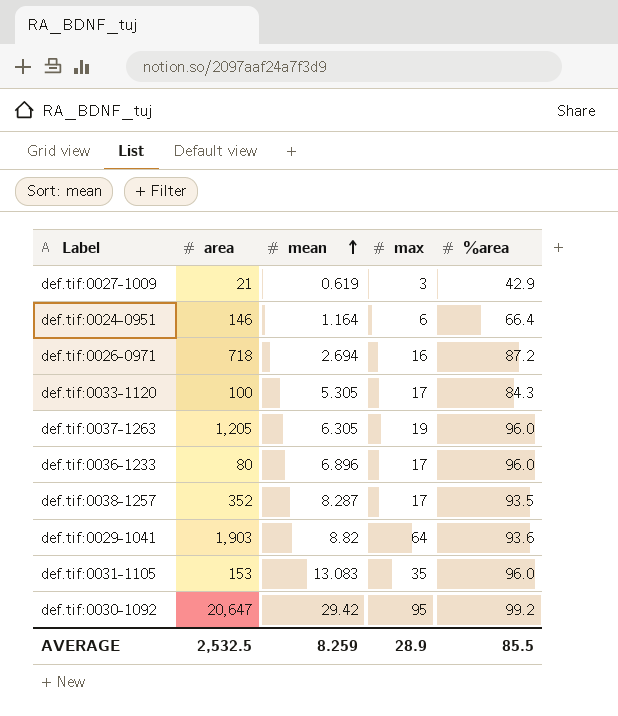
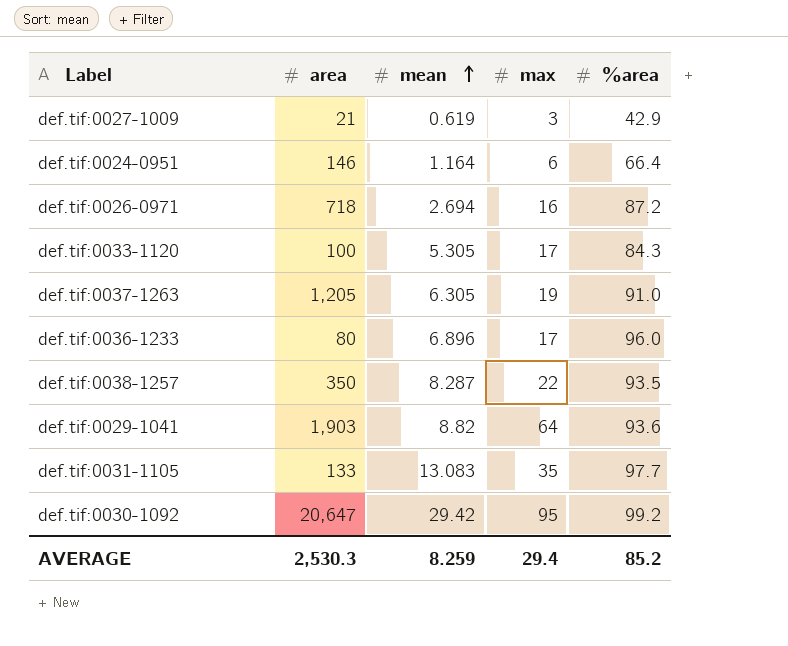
def.tif:0037-1263 | %area: 96.0 -> 91.0
def.tif:0038-1257 | area: 352 -> 350
def.tif:0038-1257 | max: 17 -> 22
def.tif:0031-1105 | area: 153 -> 133
def.tif:0031-1105 | %area: 96.0 -> 97.7
AVERAGE | area: 2,532.5 -> 2,530.3
AVERAGE | max: 28.9 -> 29.4
AVERAGE | %area: 85.5 -> 85.2

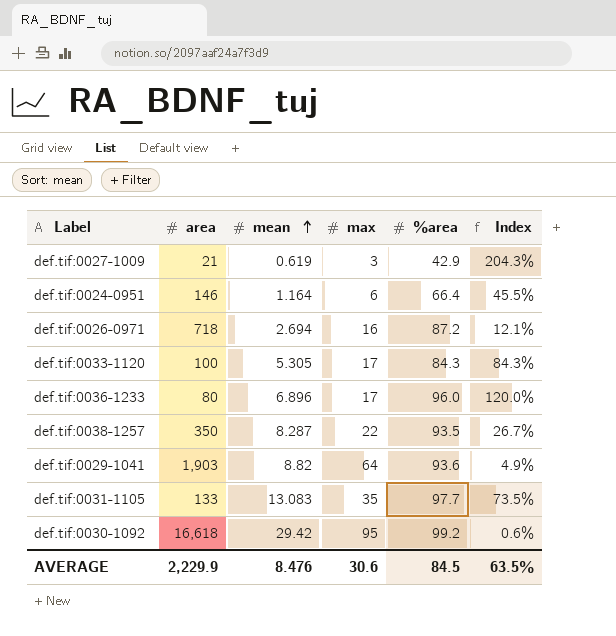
column Index | formula: none -> [%area] / [area]
row def.tif:0037-1263: 1,205 | 6.305 | 19 | 91.0 -> none
def.tif:0030-1092 | area: 20,647 -> 16,618
AVERAGE | area: 2,530.3 -> 2,229.9
AVERAGE | mean: 8.259 -> 8.476
AVERAGE | max: 29.4 -> 30.6
AVERAGE | %area: 85.2 -> 84.5

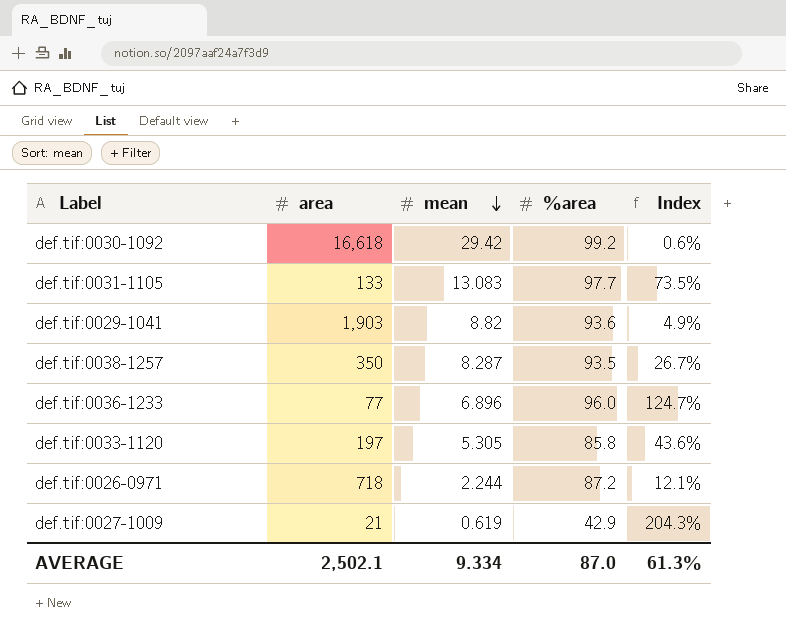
row order: mean ascending -> mean descending
column max | position: 4 -> none
row def.tif:0024-0951: 146 | 1.164 | 6 | 66.4 | 45.5% -> none
def.tif:0036-1233 | area: 80 -> 77
def.tif:0036-1233 | Index: 120.0% -> 124.7%
def.tif:0033-1120 | area: 100 -> 197
def.tif:0033-1120 | %area: 84.3 -> 85.8
def.tif:0033-1120 | Index: 84.3% -> 43.6%
def.tif:0026-0971 | mean: 2.694 -> 2.244
AVERAGE | area: 2,229.9 -> 2,502.1
AVERAGE | mean: 8.476 -> 9.334
AVERAGE | %area: 84.5 -> 87.0
AVERAGE | Index: 63.5% -> 61.3%

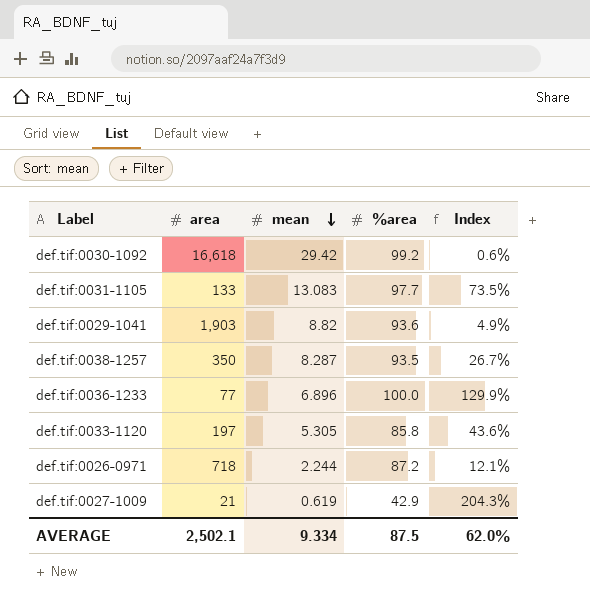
def.tif:0036-1233 | %area: 96.0 -> 100.0
def.tif:0036-1233 | Index: 124.7% -> 129.9%
AVERAGE | %area: 87.0 -> 87.5
AVERAGE | Index: 61.3% -> 62.0%

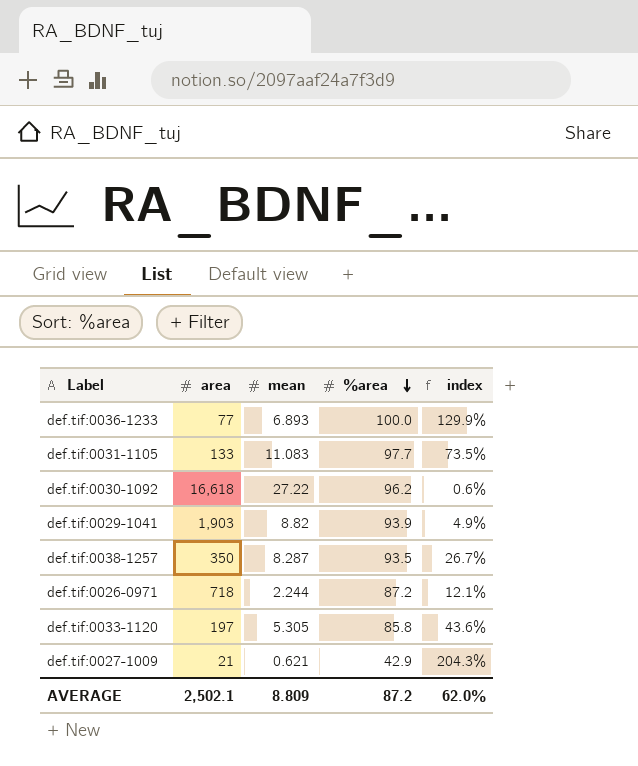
row order: mean descending -> %area descending
column name: Index -> index
def.tif:0036-1233 | mean: 6.896 -> 6.893
def.tif:0031-1105 | mean: 13.083 -> 11.083
def.tif:0030-1092 | mean: 29.42 -> 27.22
def.tif:0030-1092 | %area: 99.2 -> 96.2
def.tif:0029-1041 | %area: 93.6 -> 93.9
def.tif:0027-1009 | mean: 0.619 -> 0.621
AVERAGE | mean: 9.334 -> 8.809
AVERAGE | %area: 87.5 -> 87.2

